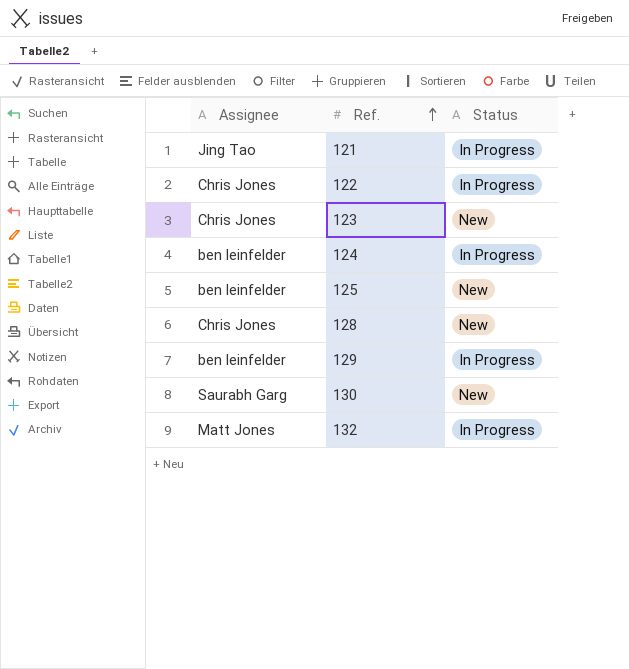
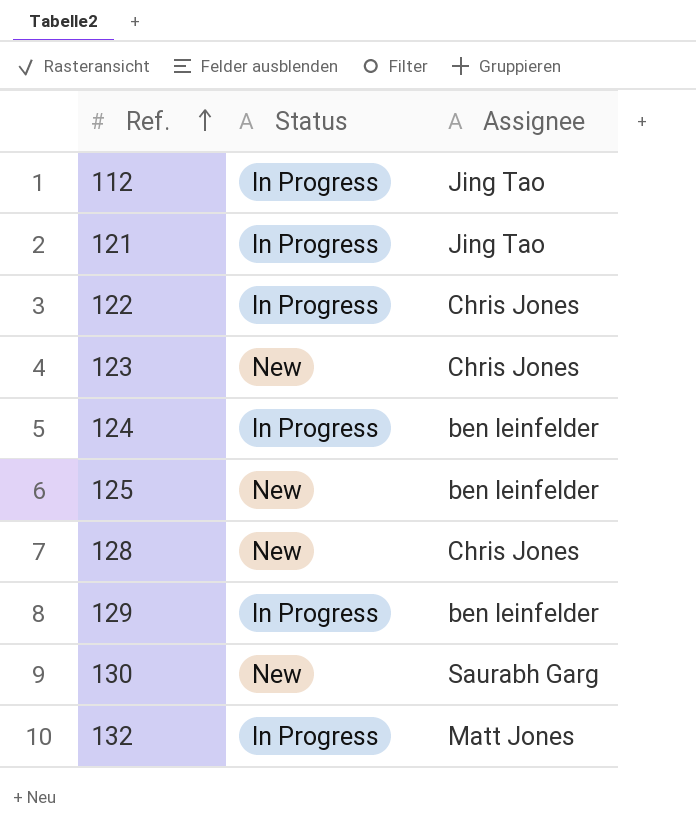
column Assignee | position: 1 -> 3
row 112: none -> In Progress | Jing Tao

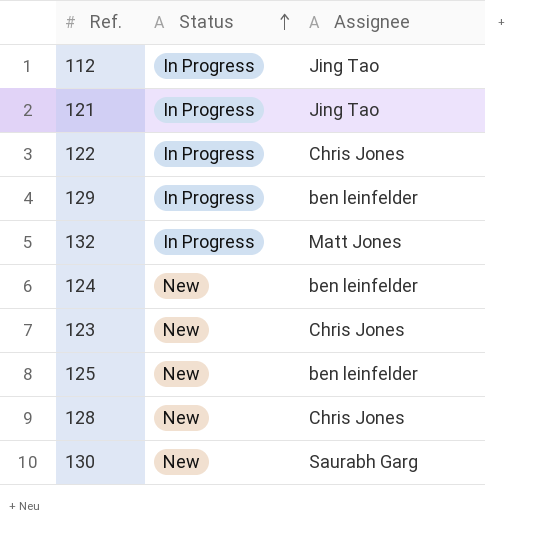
row order: Ref. ascending -> Status ascending
124 | Status: In Progress -> New

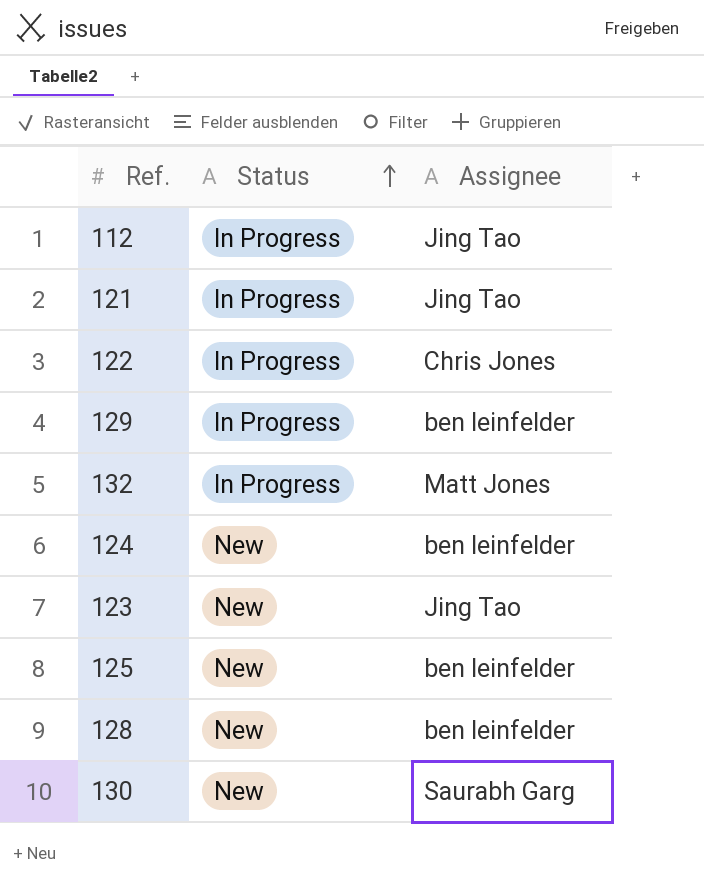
123 | Assignee: Chris Jones -> Jing Tao
128 | Assignee: Chris Jones -> ben leinfelder

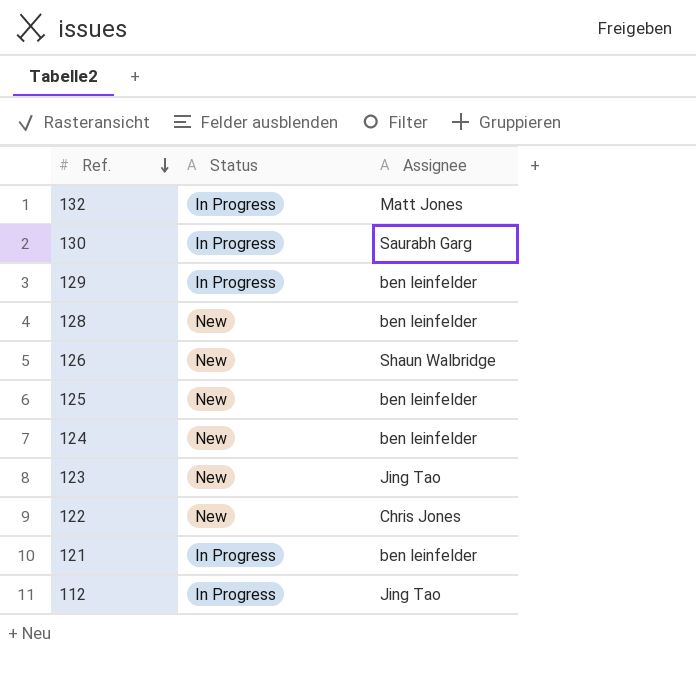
row order: Status ascending -> Ref. descending
130 | Status: New -> In Progress
row 126: none -> New | Shaun Walbridge
122 | Status: In Progress -> New
121 | Assignee: Jing Tao -> ben leinfelder

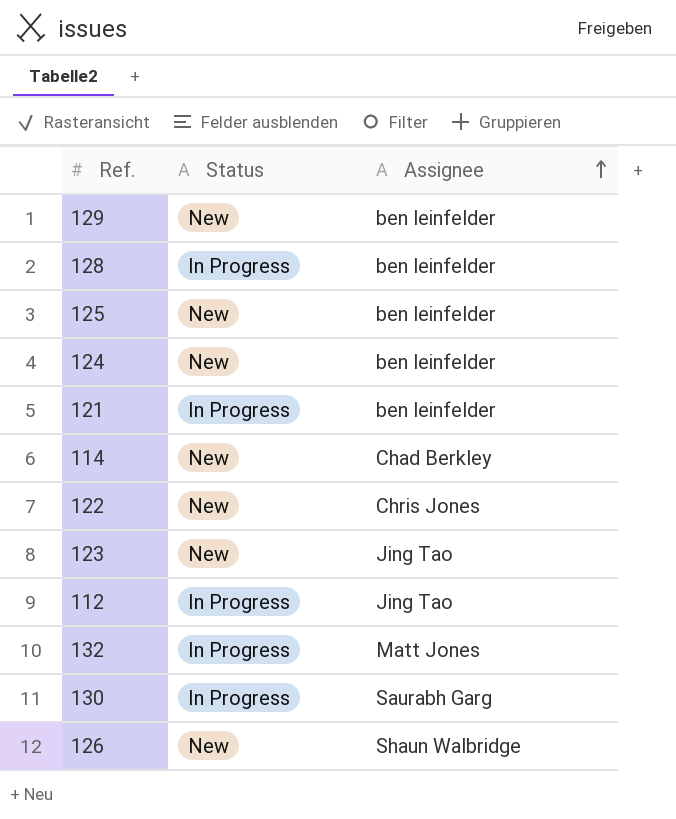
row order: Ref. descending -> Assignee ascending
129 | Status: In Progress -> New
128 | Status: New -> In Progress
row 114: none -> New | Chad Berkley

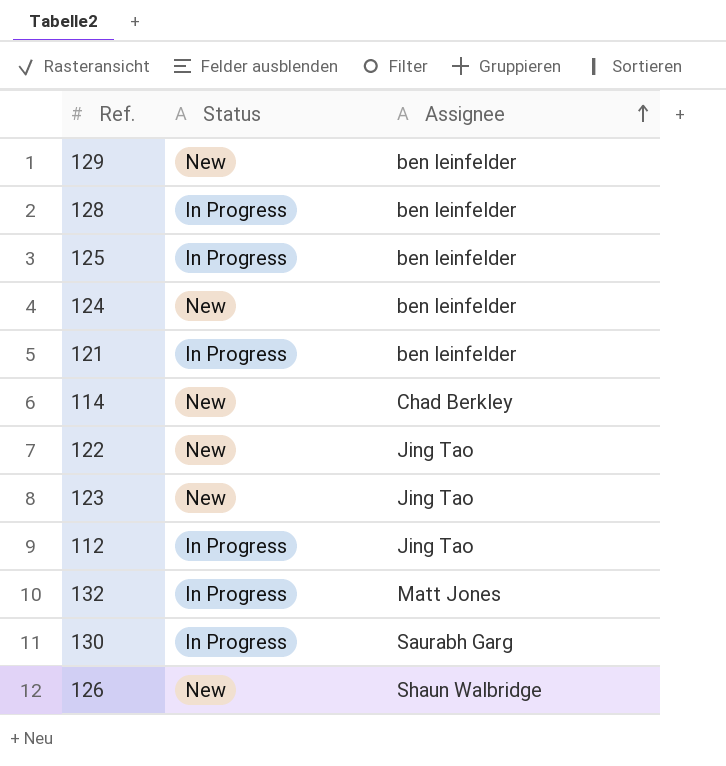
125 | Status: New -> In Progress
122 | Assignee: Chris Jones -> Jing Tao

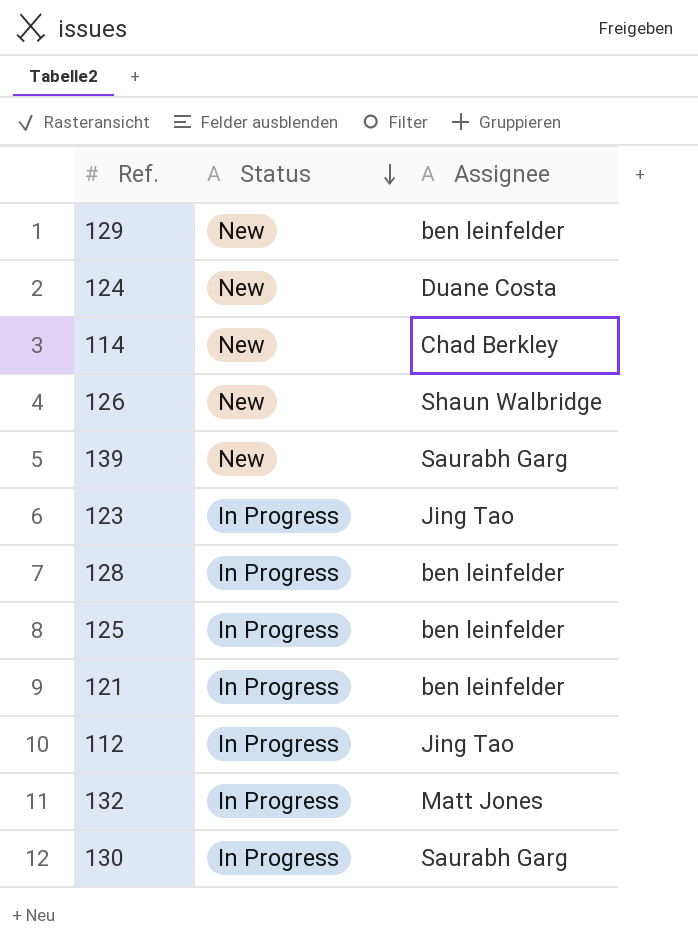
row order: Assignee ascending -> Status descending
row 122: New | Jing Tao -> none
124 | Assignee: ben leinfelder -> Duane Costa
row 139: none -> New | Saurabh Garg
123 | Status: New -> In Progress

